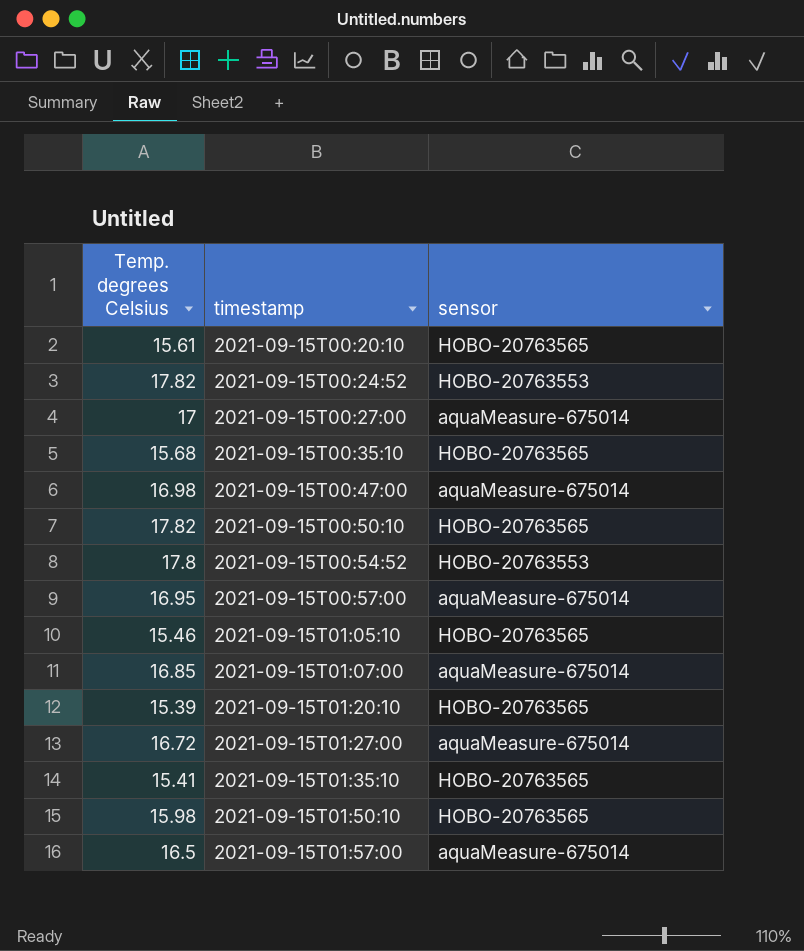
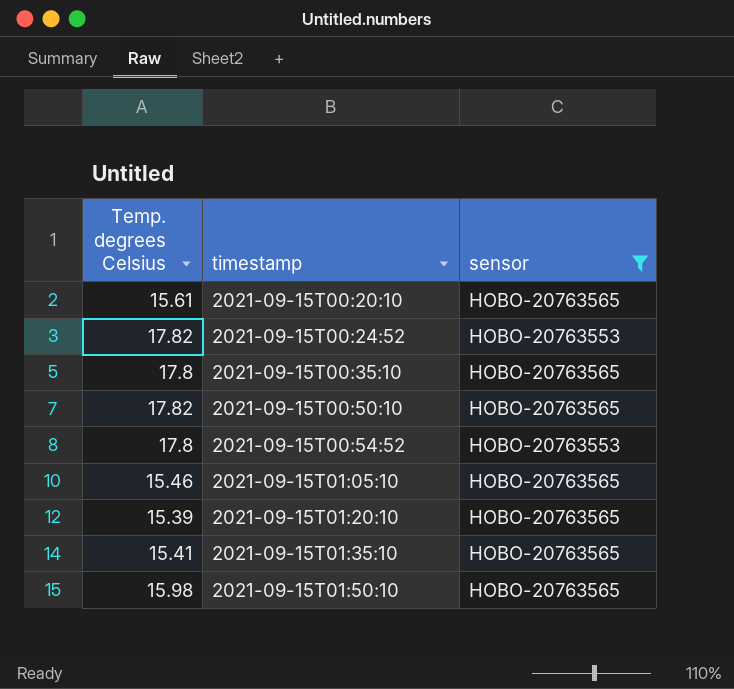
filter: none -> sensor != aquaMeasure-675014
2021-09-15T00:35:10 | Temp. degrees Celsius: 15.68 -> 17.8

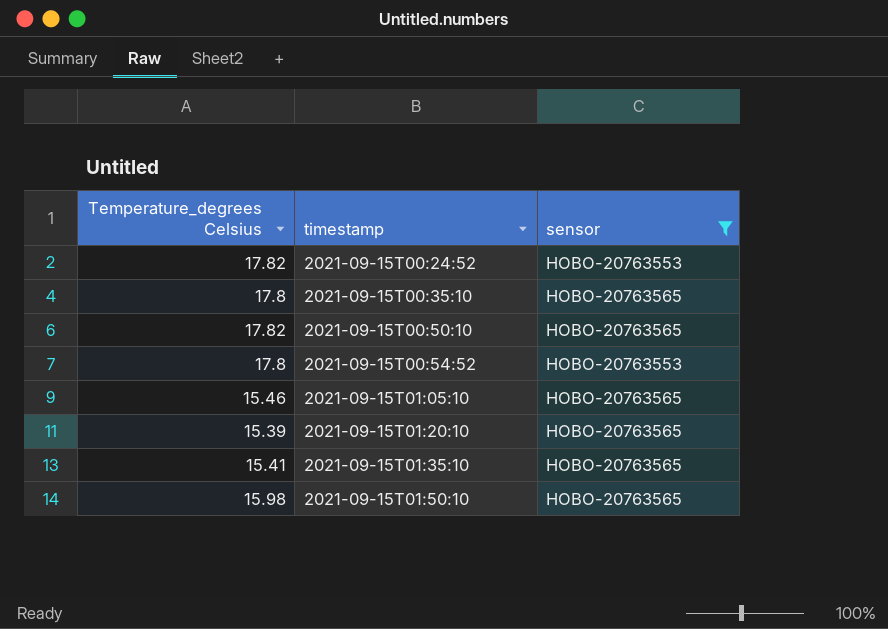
column name: Temp. degrees Celsius -> Temperature_degrees Celsius
row 2021-09-15T00:20:10: 15.61 | HOBO-20763565 -> none

